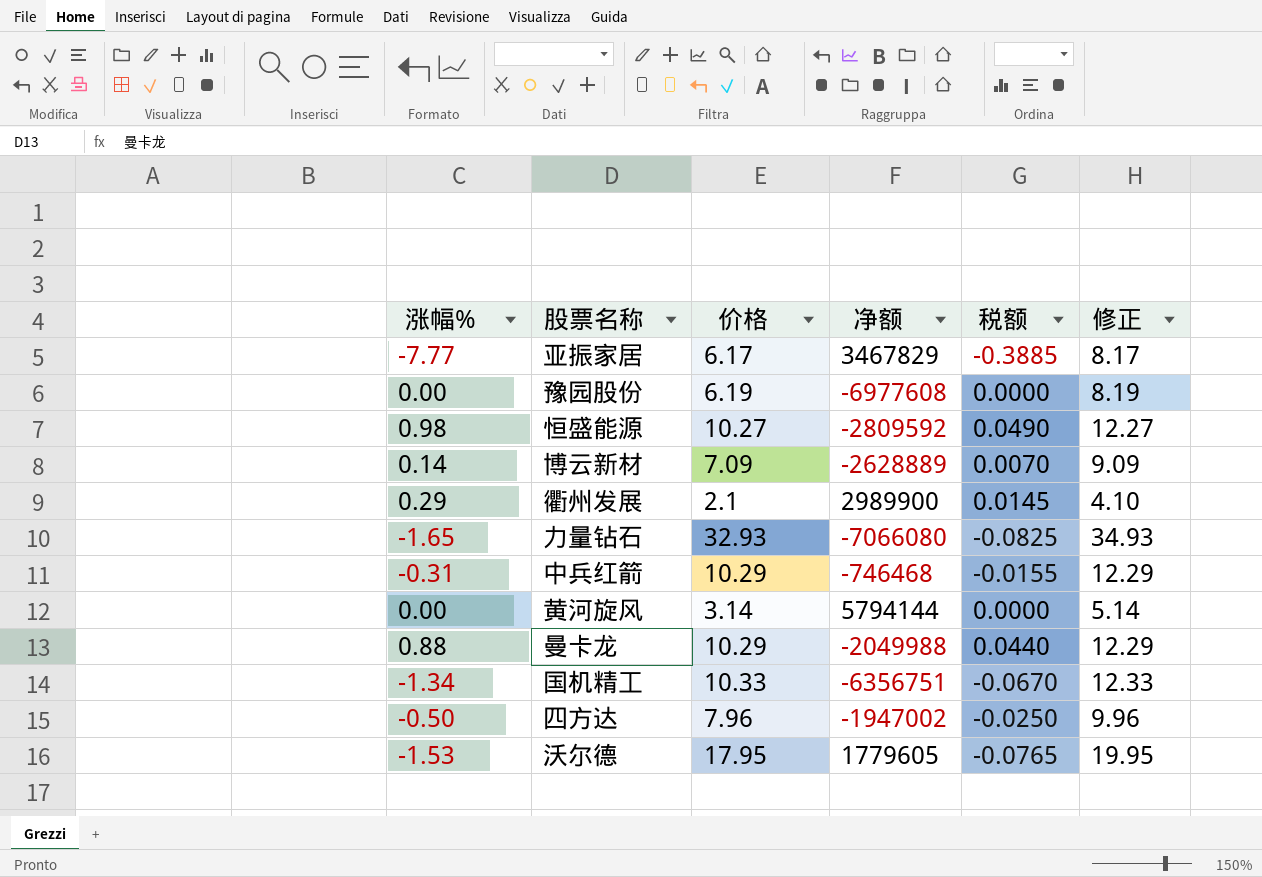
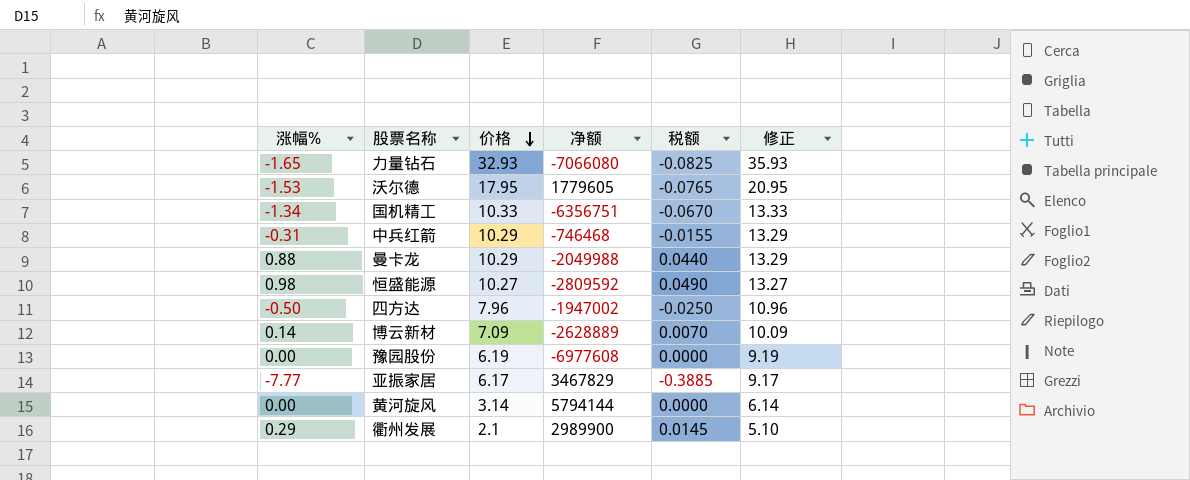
row order: none -> 价格 descending
column 修正 | formula: [价格] + 2 -> [价格] + 3

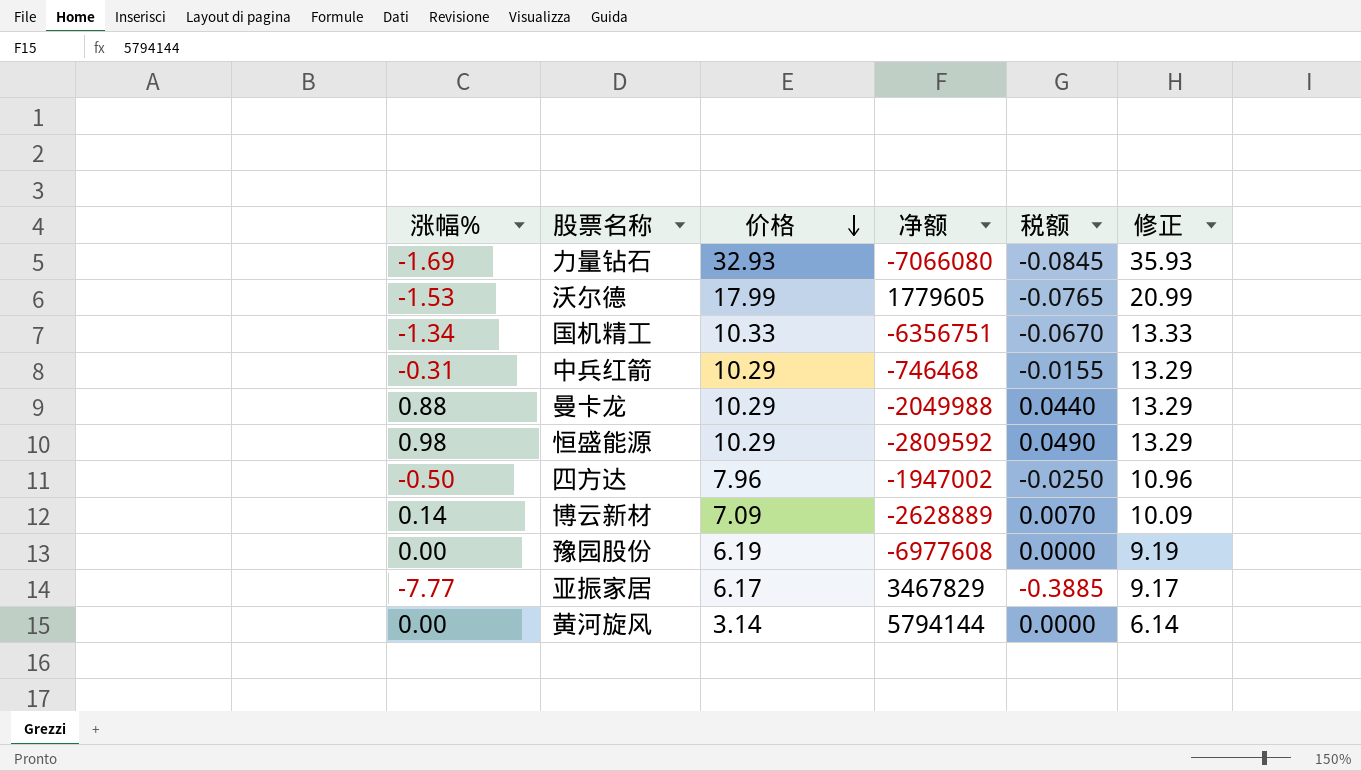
row 衢州发展: 0.29 | 2.1 | 2989900 | 0.0145 | 5.10 -> none
力量钻石 | 涨幅%: -1.65 -> -1.69
力量钻石 | 税额: -0.0825 -> -0.0845
沃尔德 | 价格: 17.95 -> 17.99
沃尔德 | 修正: 20.95 -> 20.99
恒盛能源 | 价格: 10.27 -> 10.29
恒盛能源 | 修正: 13.27 -> 13.29

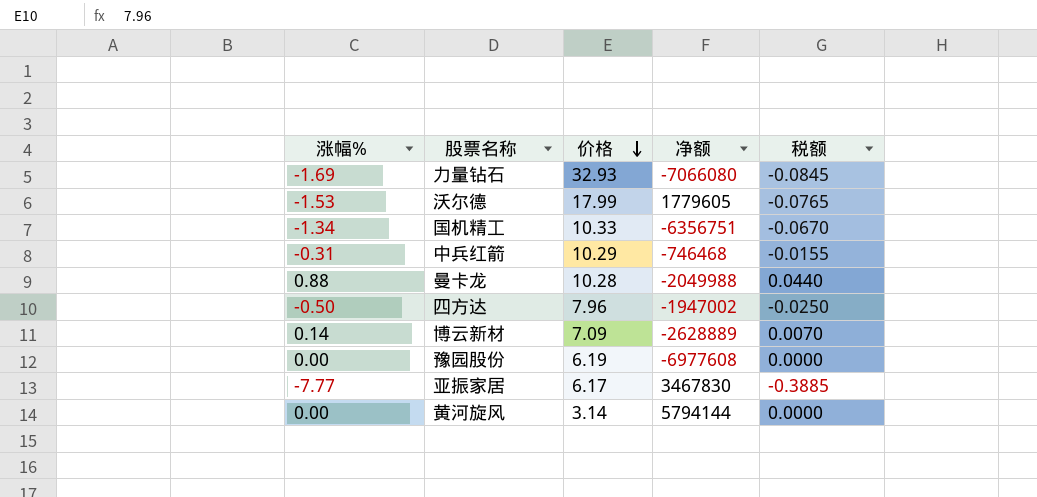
column 修正 | formula: [价格] + 3 -> none
row 恒盛能源: 0.98 | 10.29 | -2809592 | 0.0490 | 13.29 -> none
曼卡龙 | 价格: 10.29 -> 10.28
亚振家居 | 净额: 3467829 -> 3467830

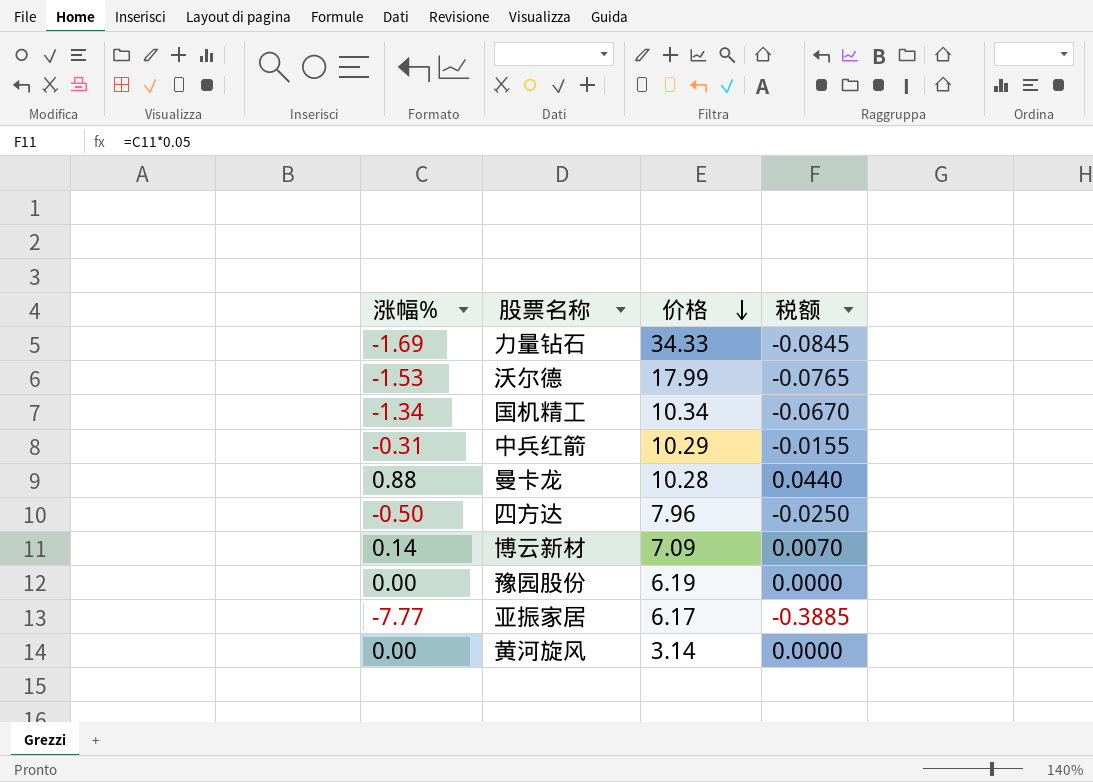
column 净额 | position: 4 -> none
力量钻石 | 价格: 32.93 -> 34.33
国机精工 | 价格: 10.33 -> 10.34

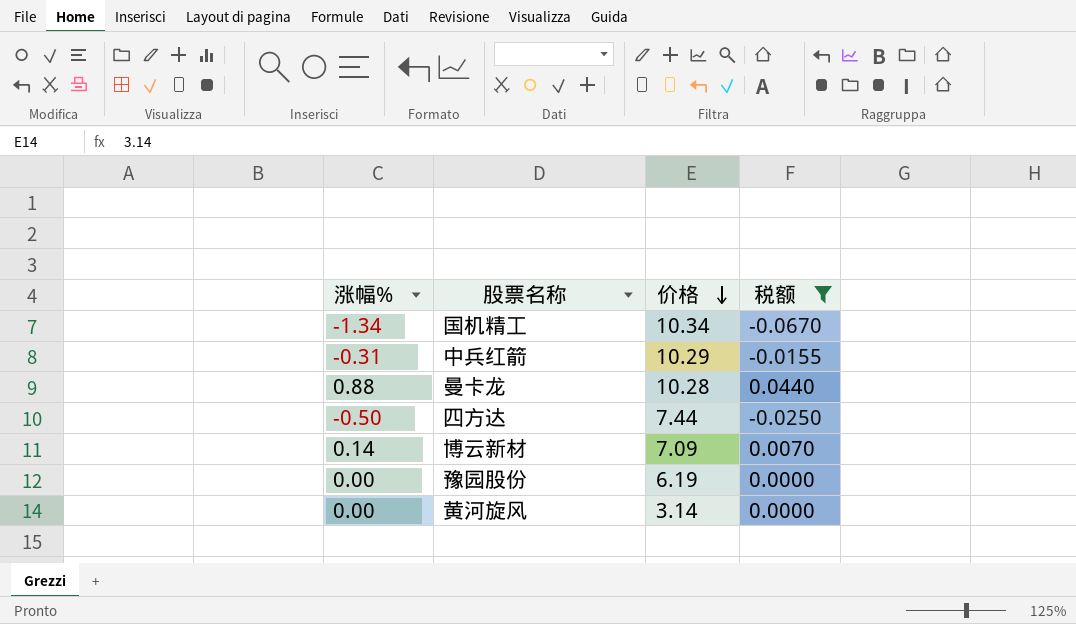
filter: none -> 税额 >= -0.0670
四方达 | 价格: 7.96 -> 7.44

